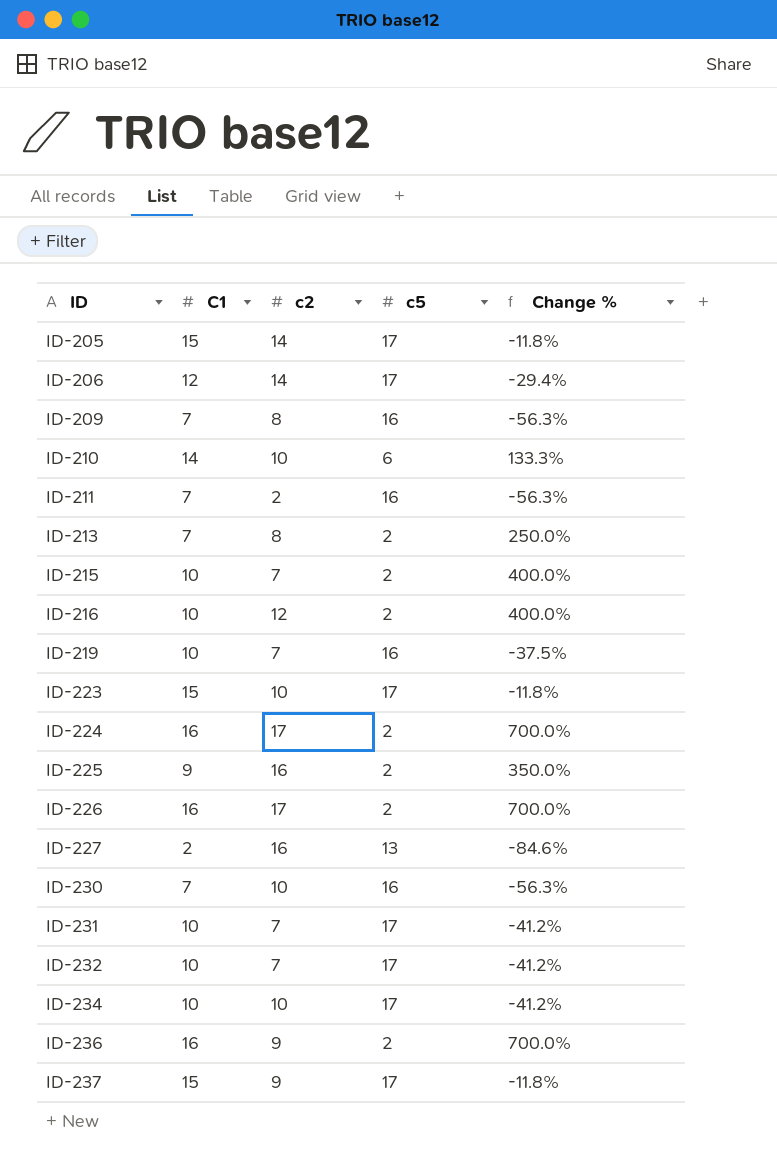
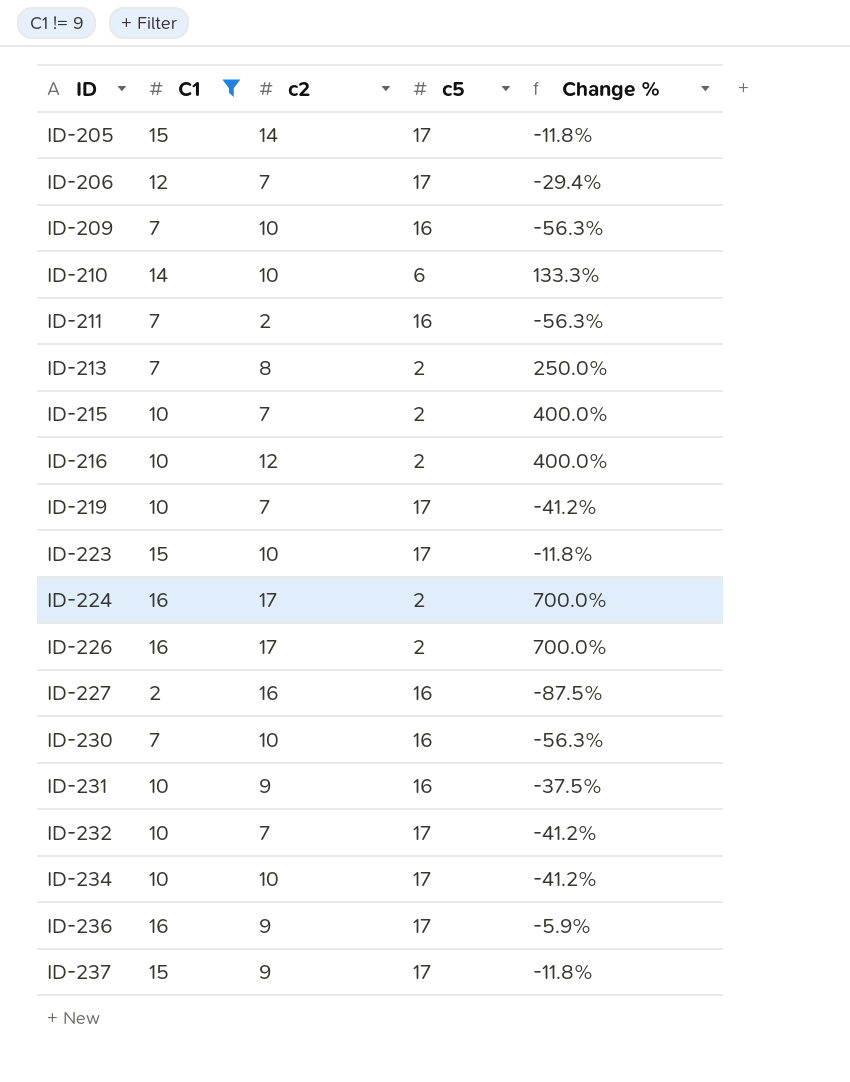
filter: none -> C1 != 9
ID-206 | c2: 14 -> 7
ID-209 | c2: 8 -> 10
ID-219 | c5: 16 -> 17
ID-219 | Change %: -37.5% -> -41.2%
ID-227 | c5: 13 -> 16
ID-227 | Change %: -84.6% -> -87.5%
ID-231 | c2: 7 -> 9
ID-231 | c5: 17 -> 16
ID-231 | Change %: -41.2% -> -37.5%
ID-236 | c5: 2 -> 17
ID-236 | Change %: 700.0% -> -5.9%

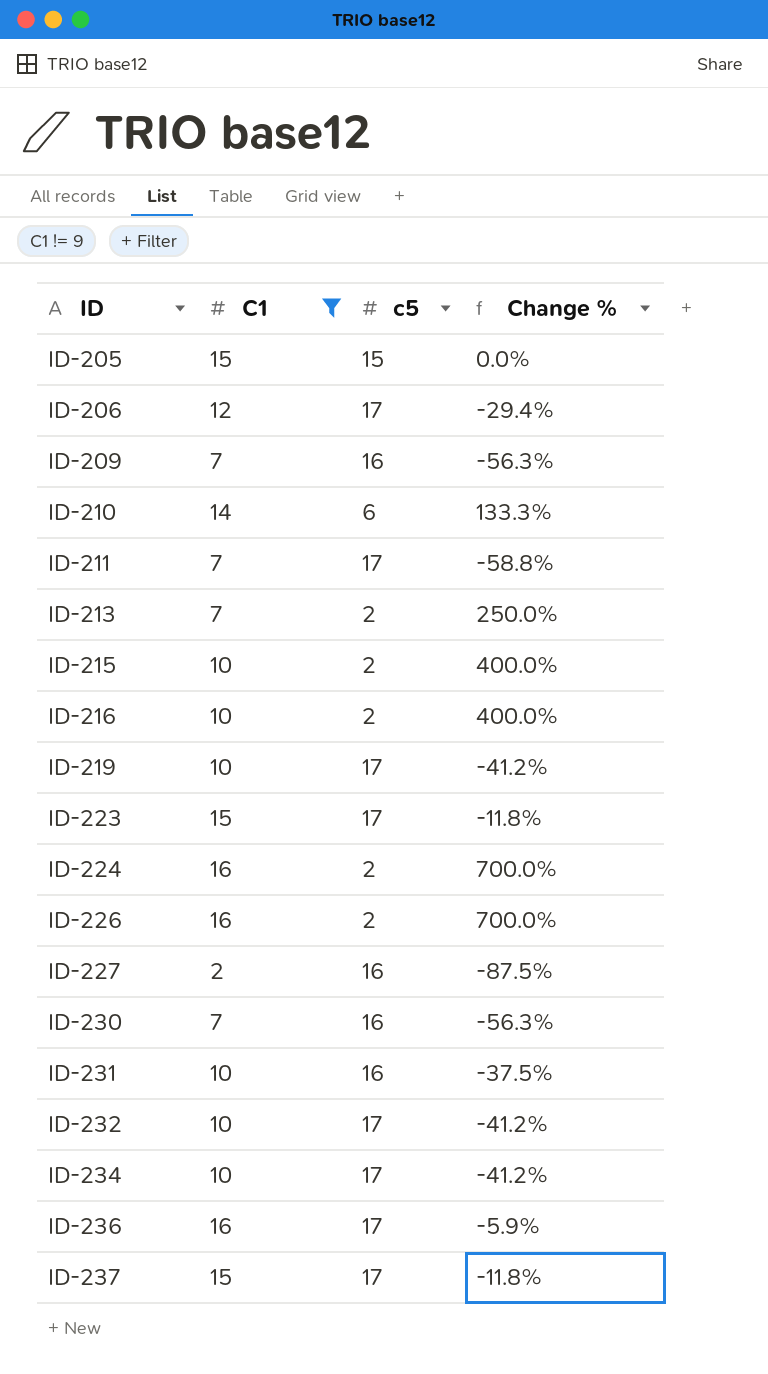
column c2 | position: 3 -> none
ID-205 | c5: 17 -> 15
ID-205 | Change %: -11.8% -> 0.0%
ID-211 | c5: 16 -> 17
ID-211 | Change %: -56.3% -> -58.8%

